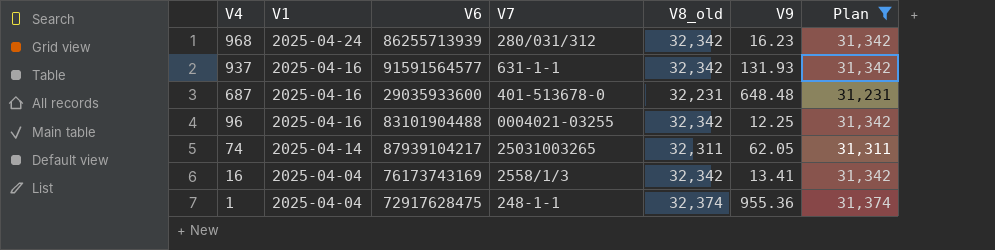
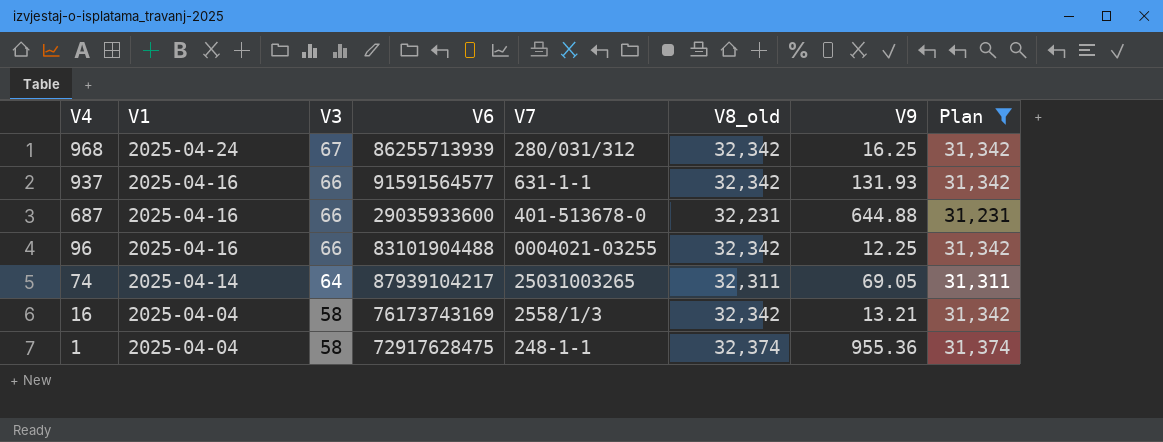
column V3 | position: none -> 3
968 | V9: 16.23 -> 16.25
687 | V9: 648.48 -> 644.88
74 | V9: 62.05 -> 69.05
16 | V9: 13.41 -> 13.21

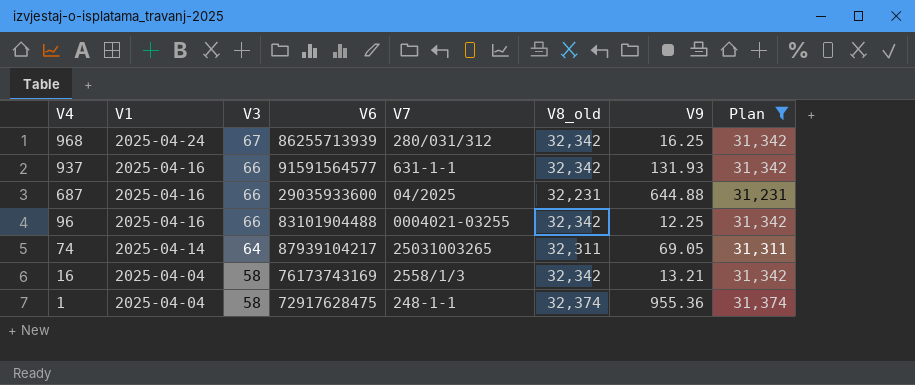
687 | V7: 401-513678-0 -> 04/2025

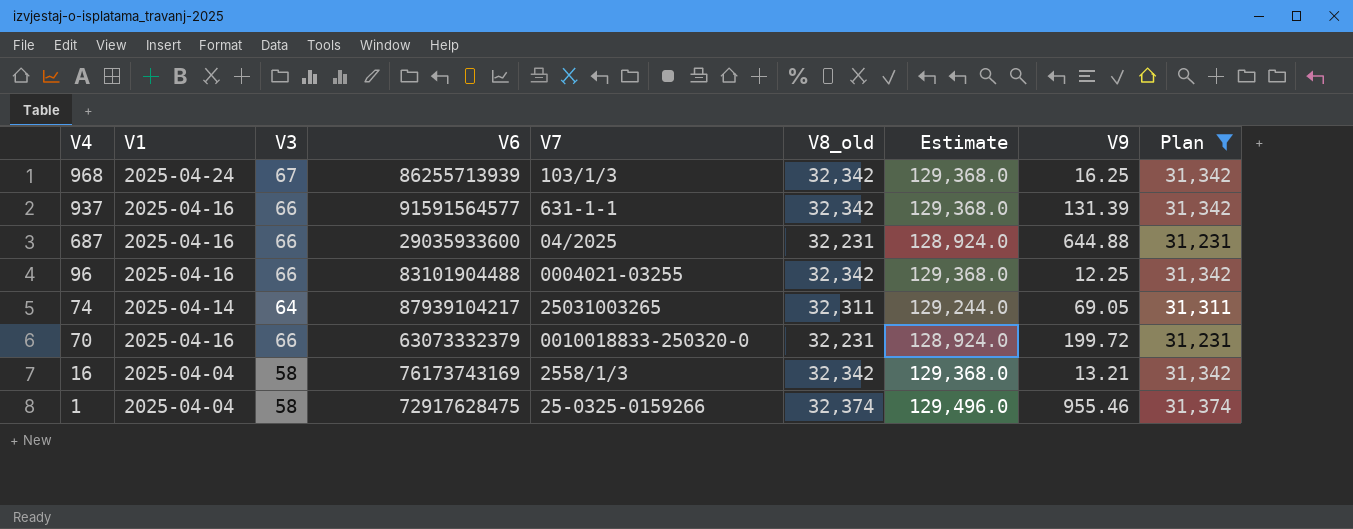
column Estimate | formula: none -> [V8_old] * 4
968 | V7: 280/031/312 -> 103/1/3
937 | V9: 131.93 -> 131.39
row 70: none -> 2025-04-16 | 66 | 63073332379 | 0010018833-250320-0 | 32,231 | 128,924.0 | 199.72 | 31,231
1 | V7: 248-1-1 -> 25-0325-0159266
1 | V9: 955.36 -> 955.46

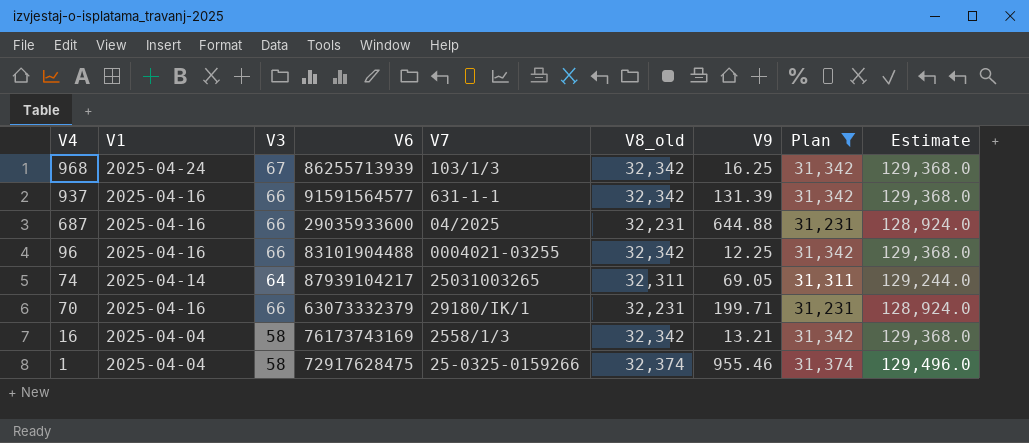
column Estimate | position: 7 -> 9
70 | V7: 0010018833-250320-0 -> 29180/IK/1
70 | V9: 199.72 -> 199.71

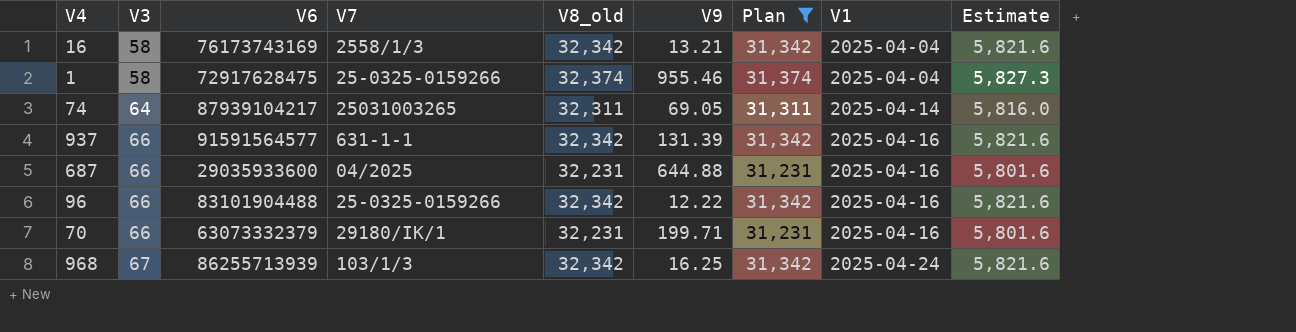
row order: V4 descending -> V3 ascending
column V1 | position: 2 -> 8
column Estimate | formula: [V8_old] * 4 -> [V8_old] * 0.18
96 | V7: 0004021-03255 -> 25-0325-0159266
96 | V9: 12.25 -> 12.22

